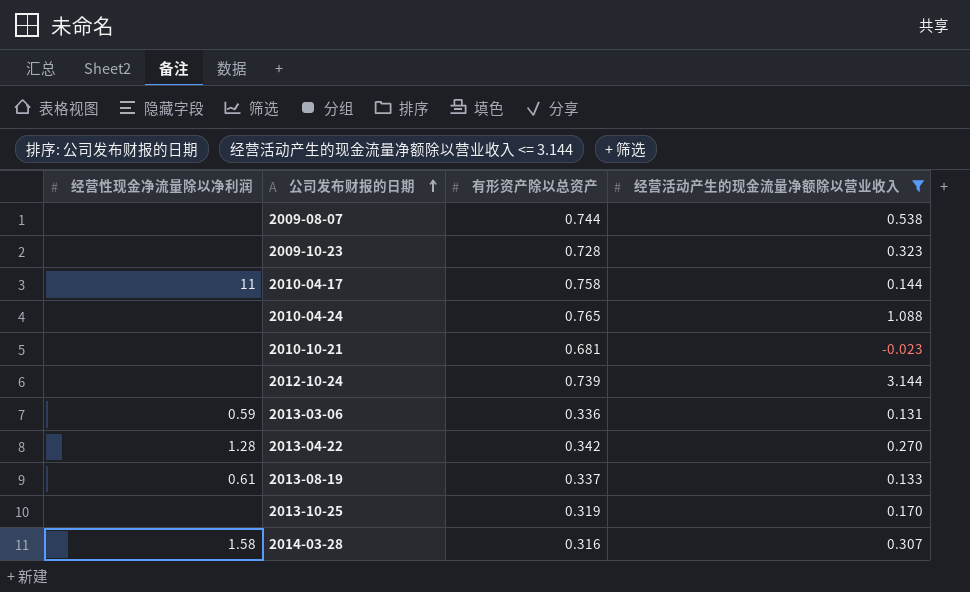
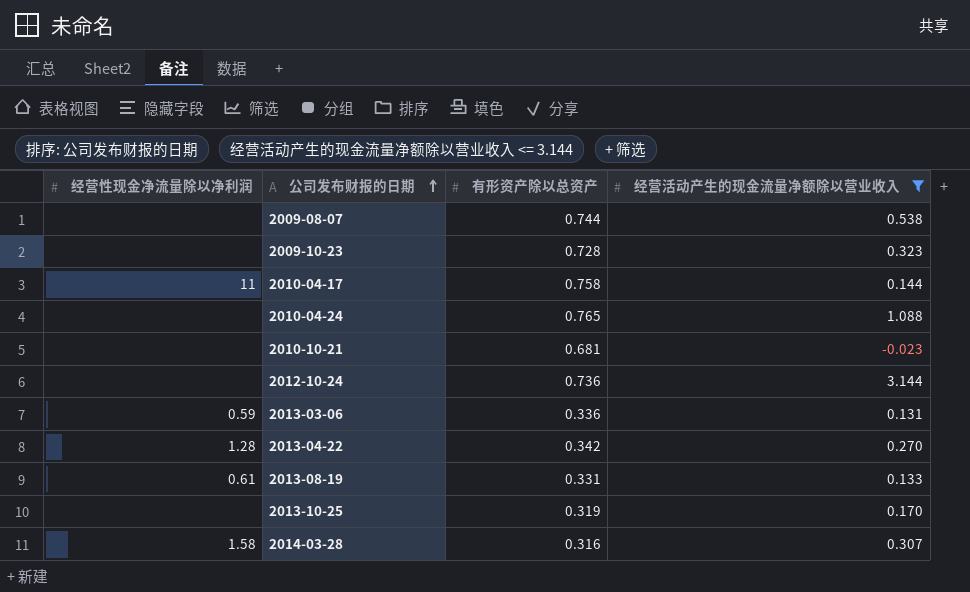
2012-10-24 | 有形资产除以总资产: 0.739 -> 0.736
2013-08-19 | 有形资产除以总资产: 0.337 -> 0.331

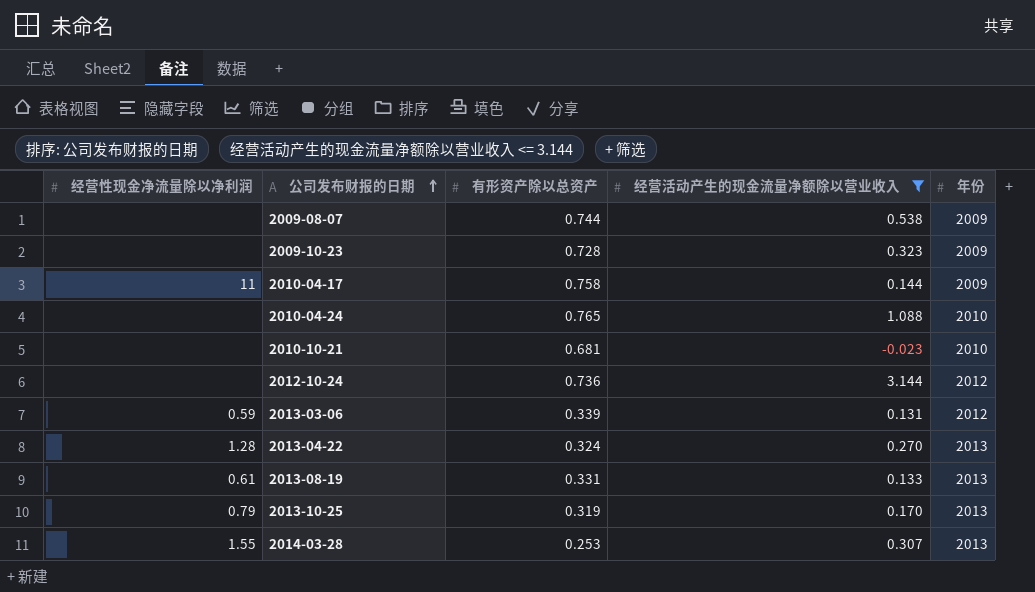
column 年份 | position: none -> 5
2013-03-06 | 有形资产除以总资产: 0.336 -> 0.339
2013-04-22 | 有形资产除以总资产: 0.342 -> 0.324
2013-10-25 | 经营性现金净流量除以净利润: none -> 0.79
2014-03-28 | 经营性现金净流量除以净利润: 1.58 -> 1.55
2014-03-28 | 有形资产除以总资产: 0.316 -> 0.253

